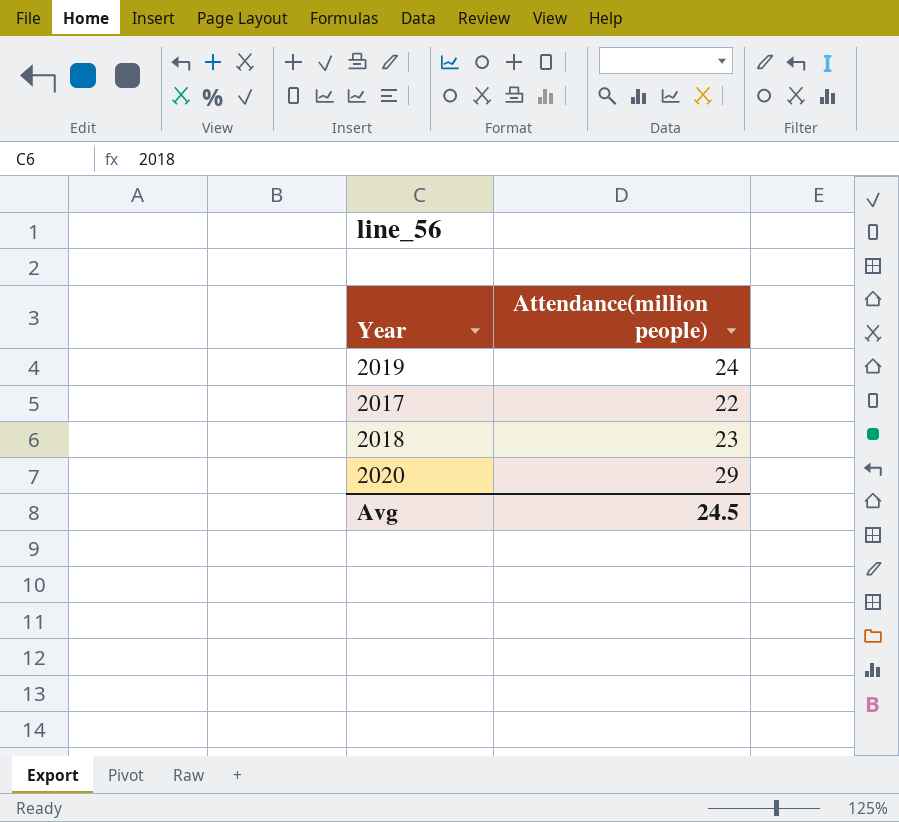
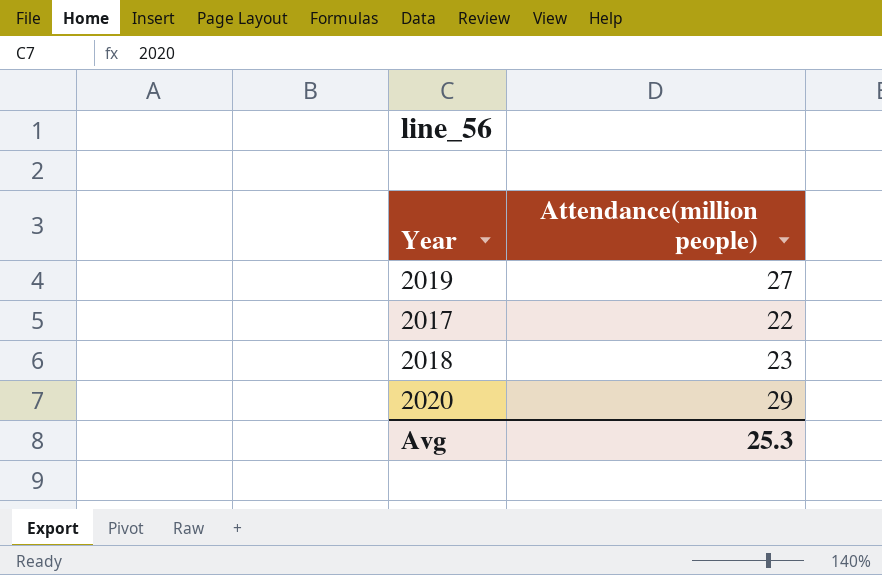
2019 | Attendance(million people): 24 -> 27
Avg | Attendance(million people): 24.5 -> 25.3

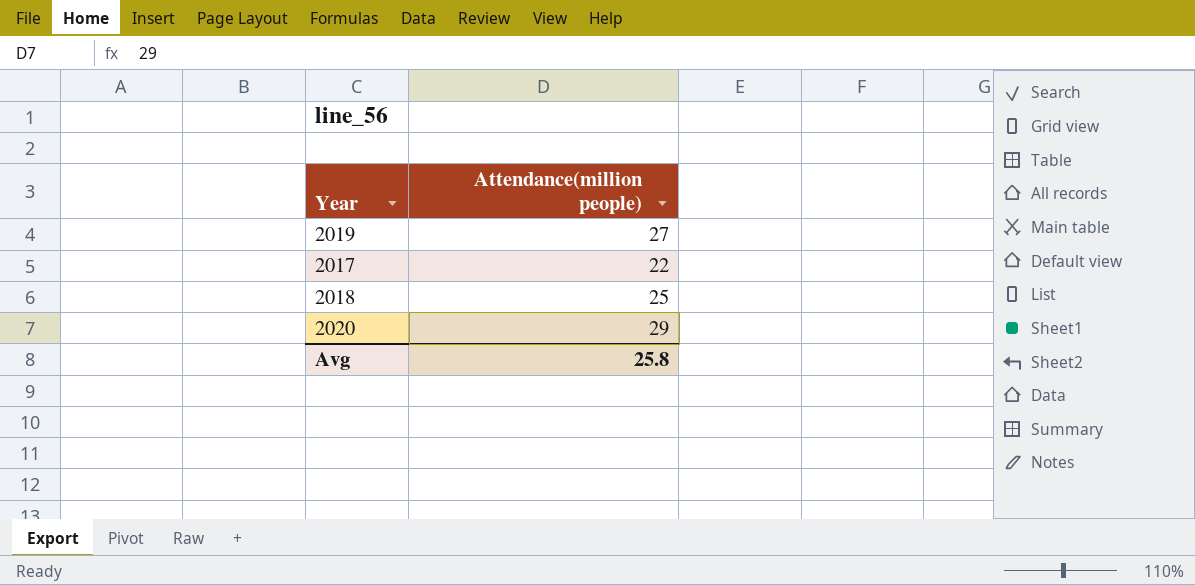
2018 | Attendance(million people): 23 -> 25
Avg | Attendance(million people): 25.3 -> 25.8

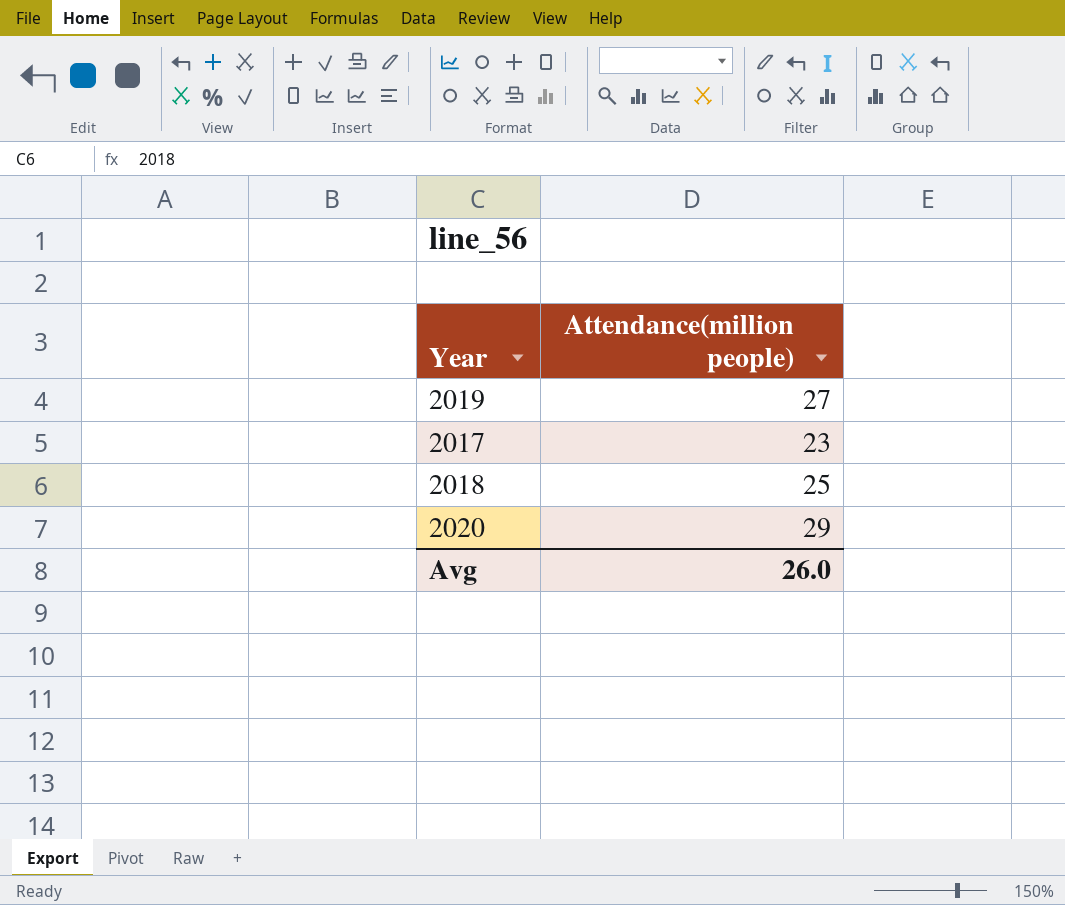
2017 | Attendance(million people): 22 -> 23
Avg | Attendance(million people): 25.8 -> 26.0

